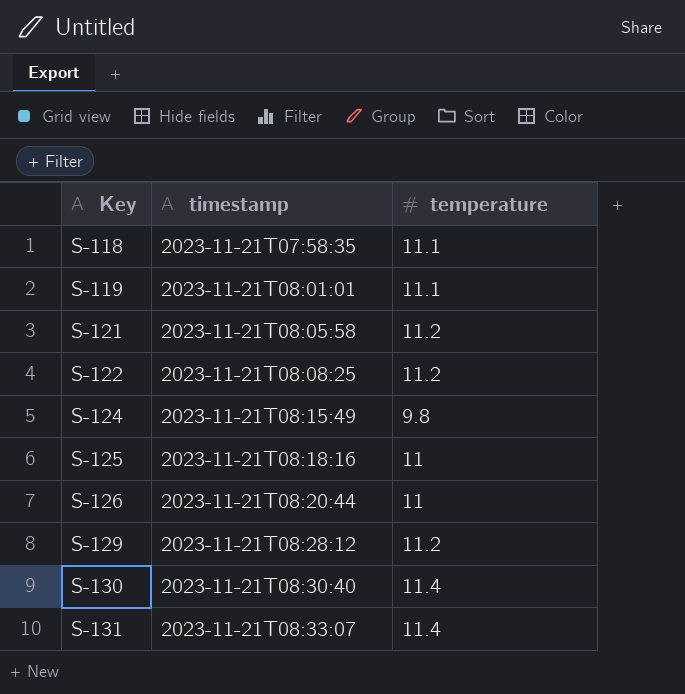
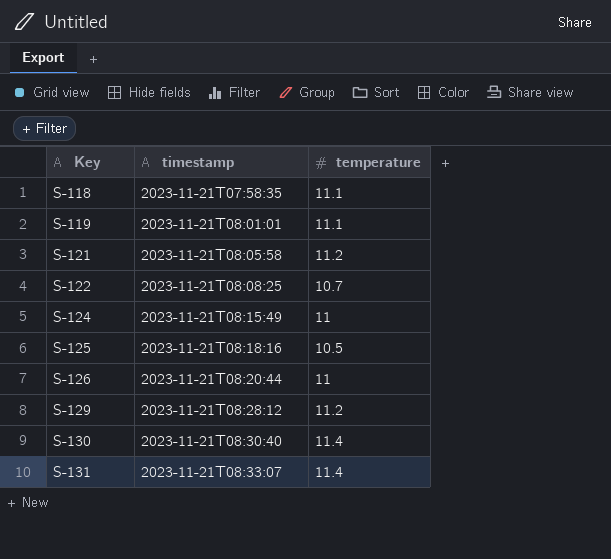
S-122 | temperature: 11.2 -> 10.7
S-124 | temperature: 9.8 -> 11
S-125 | temperature: 11 -> 10.5

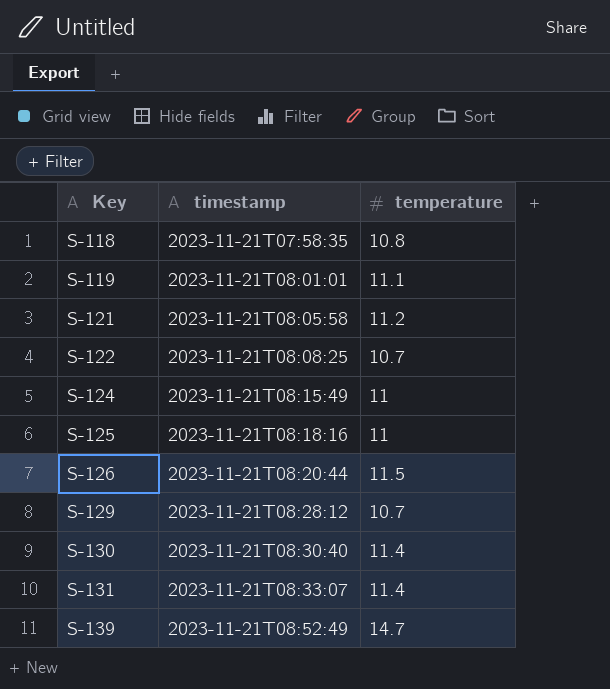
S-118 | temperature: 11.1 -> 10.8
S-125 | temperature: 10.5 -> 11
S-126 | temperature: 11 -> 11.5
S-129 | temperature: 11.2 -> 10.7
row S-139: none -> 2023-11-21T08:52:49 | 14.7

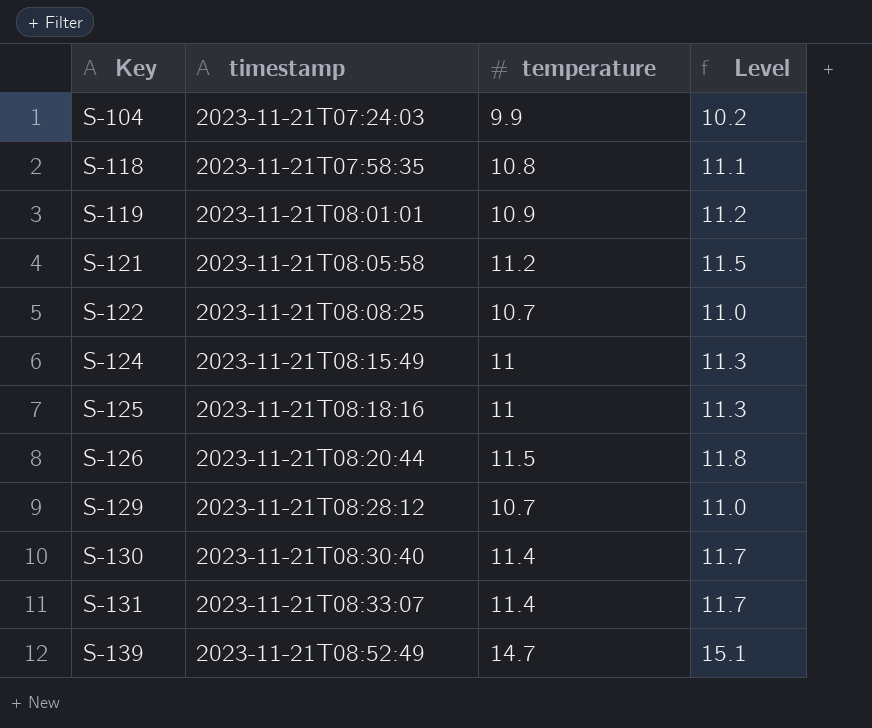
column Level | formula: none -> [temperature] * 1.03
row S-104: none -> 2023-11-21T07:24:03 | 9.9 | 10.2
S-119 | temperature: 11.1 -> 10.9

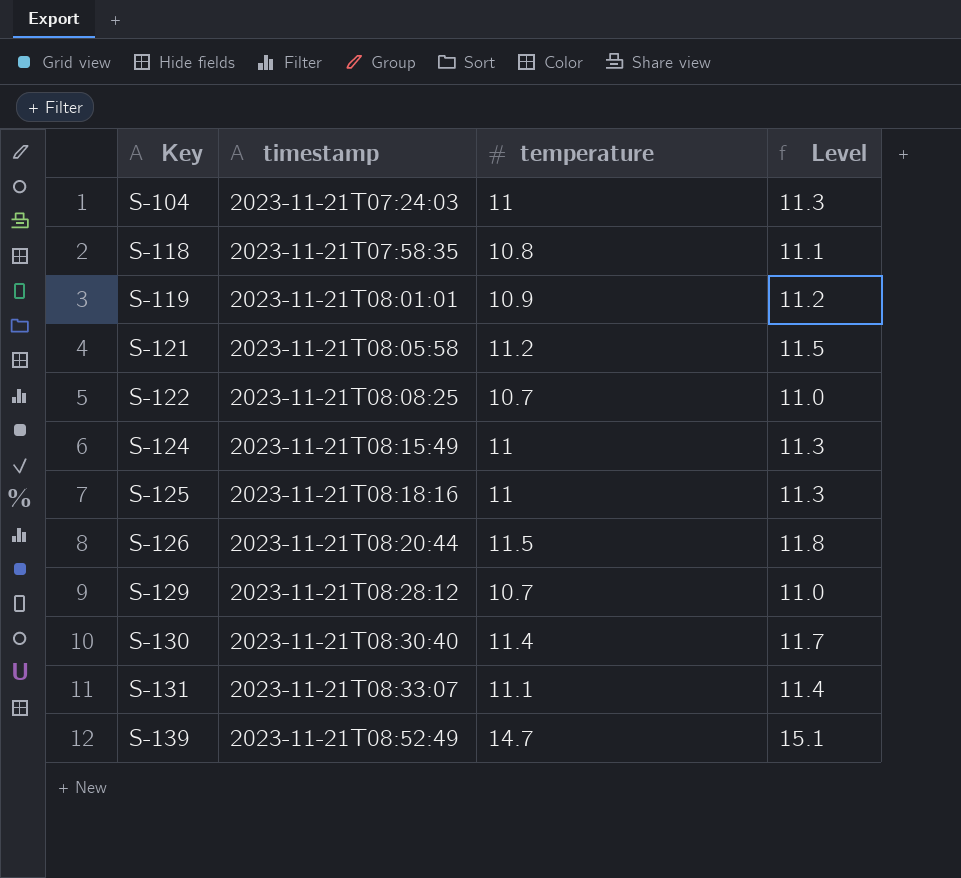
S-104 | temperature: 9.9 -> 11
S-104 | Level: 10.2 -> 11.3
S-131 | temperature: 11.4 -> 11.1
S-131 | Level: 11.7 -> 11.4

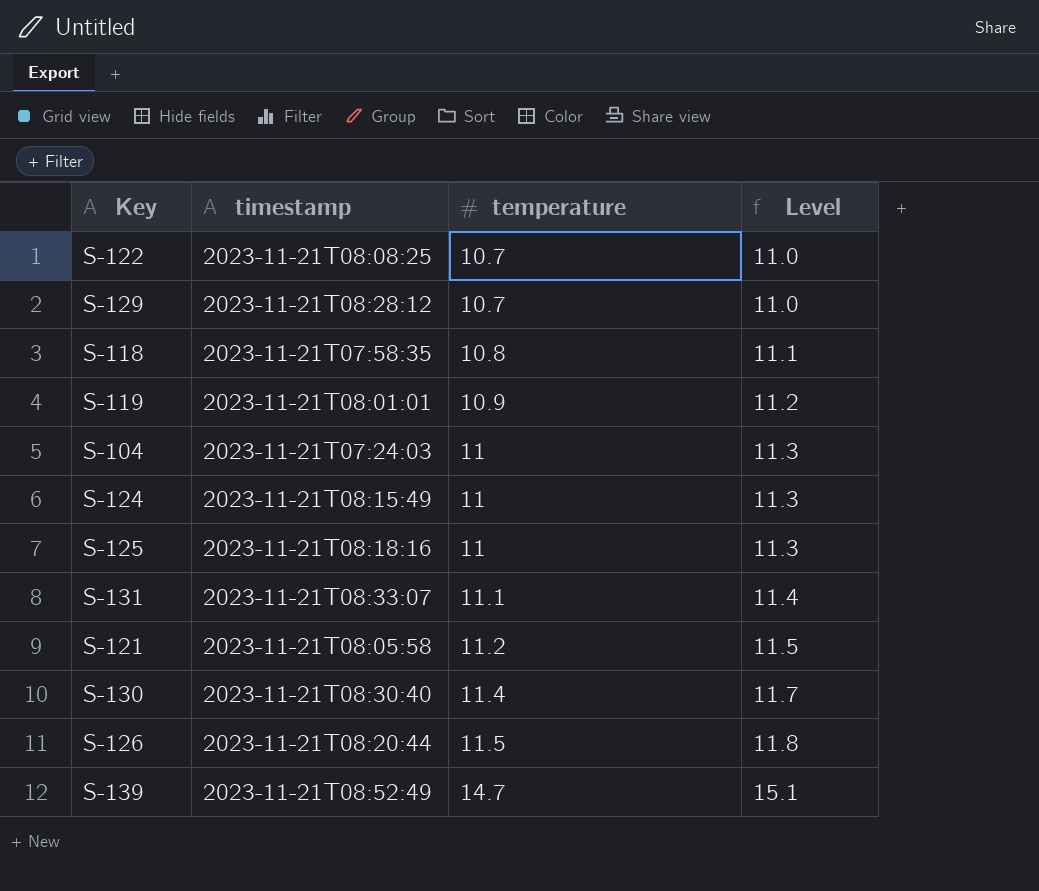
row order: Key ascending -> temperature ascending

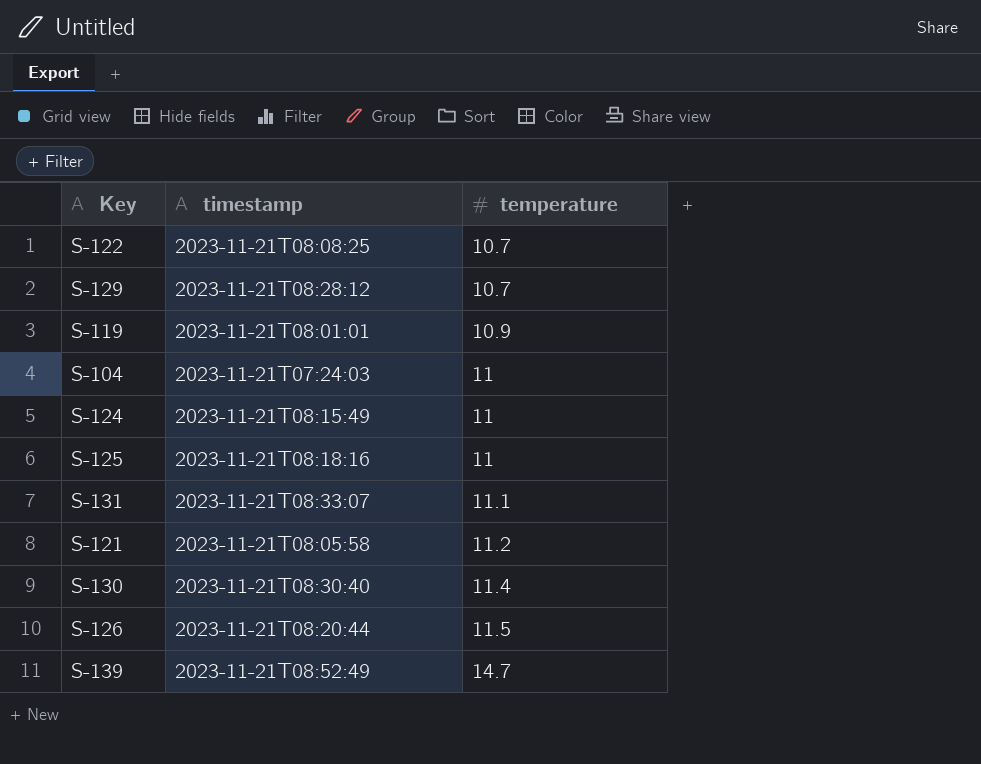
column Level | formula: [temperature] * 1.03 -> none
row S-118: 2023-11-21T07:58:35 | 10.8 | 11.1 -> none

